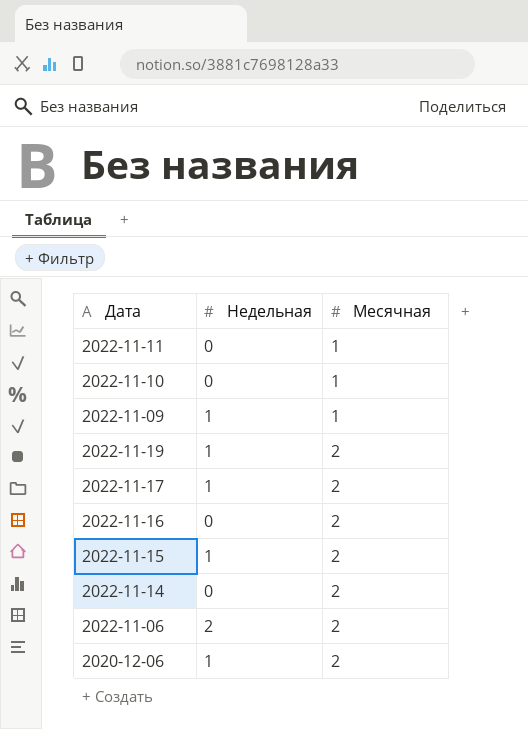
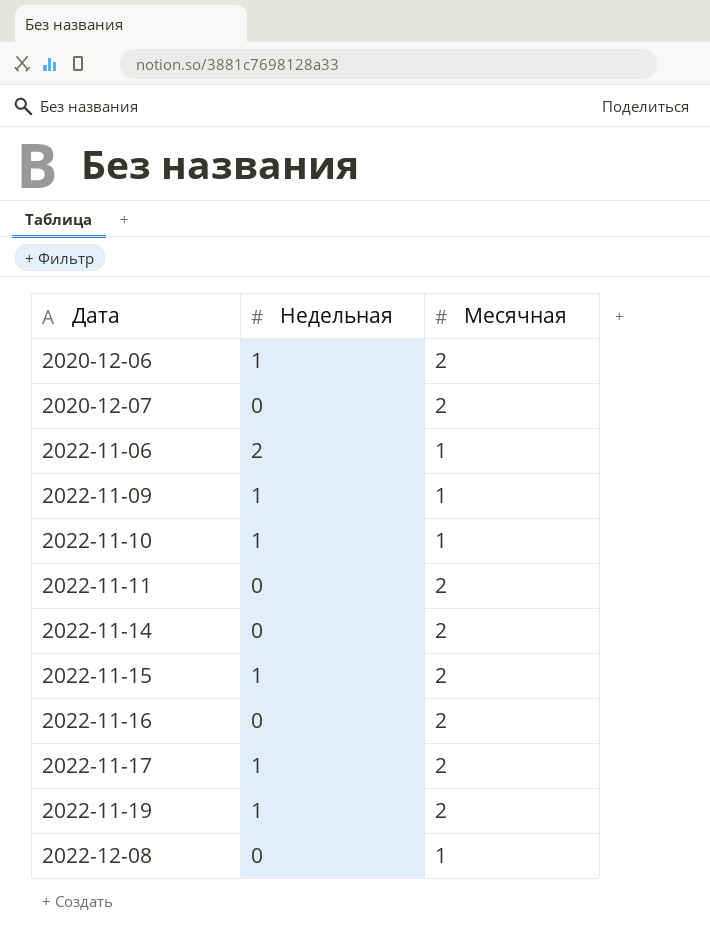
row order: Месячная ascending -> Дата ascending
row 2020-12-07: none -> 0 | 2
2022-11-06 | Месячная: 2 -> 1
2022-11-10 | Недельная: 0 -> 1
2022-11-11 | Месячная: 1 -> 2
row 2022-12-08: none -> 0 | 1

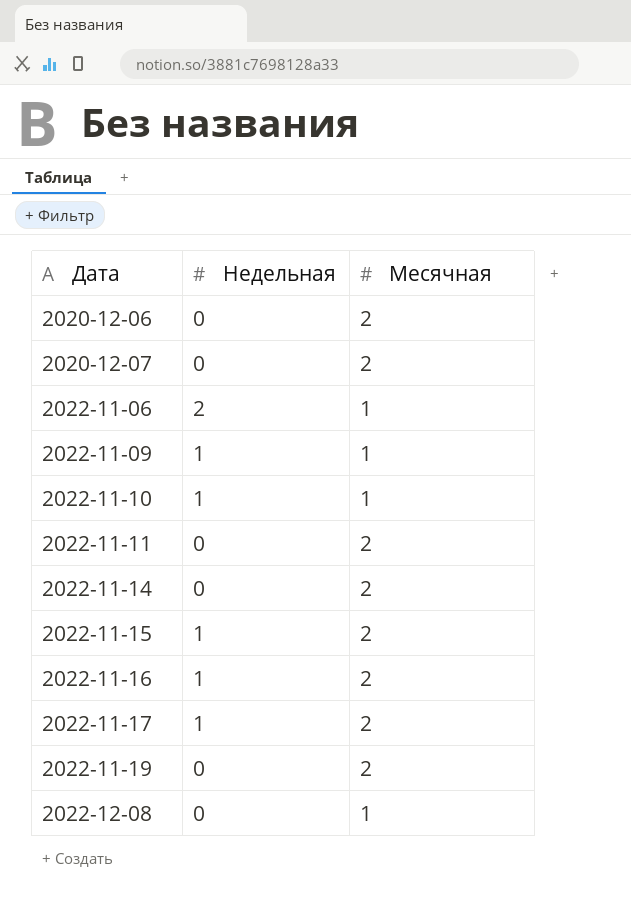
2020-12-06 | Недельная: 1 -> 0
2022-11-16 | Недельная: 0 -> 1
2022-11-19 | Недельная: 1 -> 0

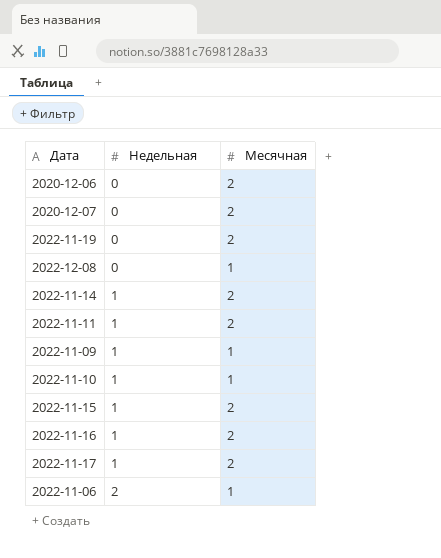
row order: Дата ascending -> Недельная ascending
2022-11-14 | Недельная: 0 -> 1
2022-11-11 | Недельная: 0 -> 1

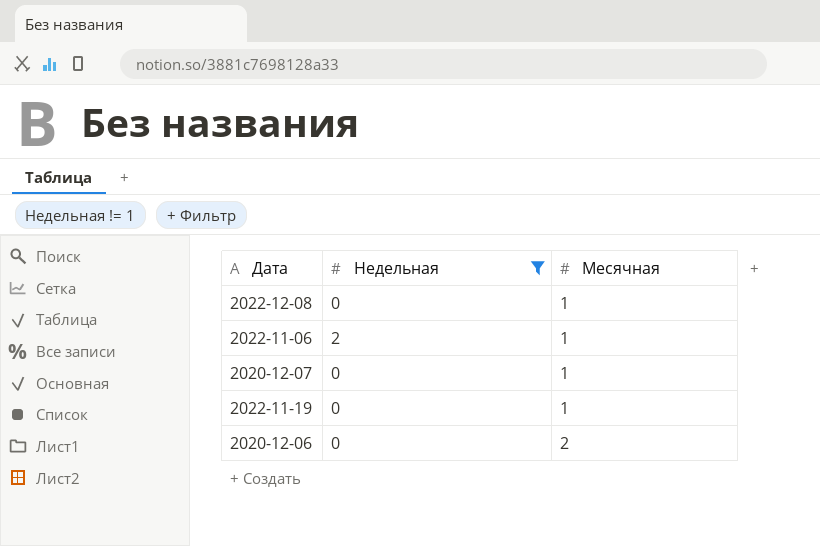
filter: none -> Недельная != 1
row order: Недельная ascending -> Месячная ascending
2020-12-07 | Месячная: 2 -> 1
2022-11-19 | Месячная: 2 -> 1

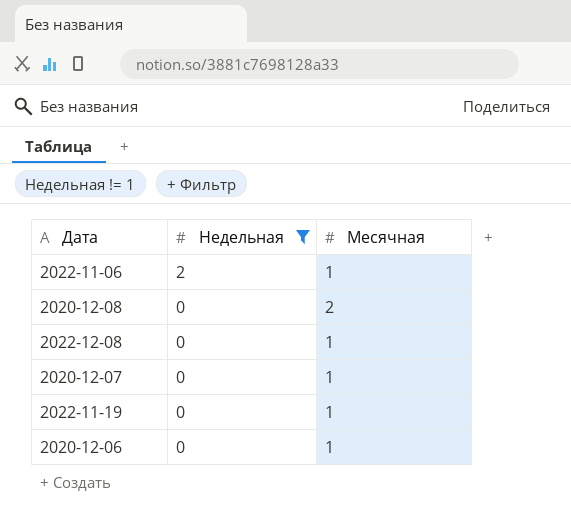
row order: Месячная ascending -> Недельная descending
row 2020-12-08: none -> 0 | 2
2020-12-06 | Месячная: 2 -> 1

